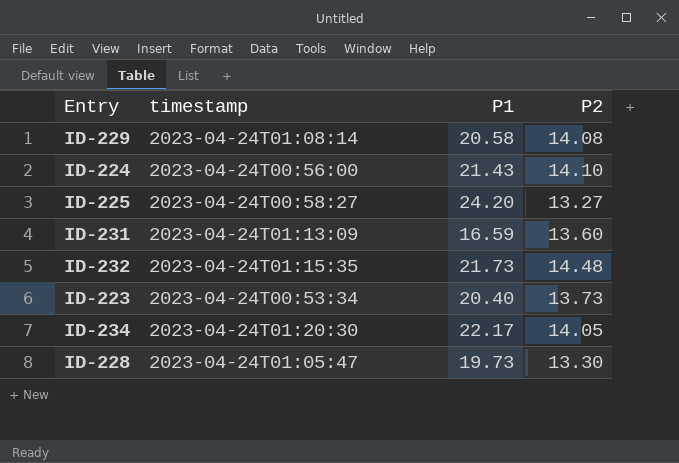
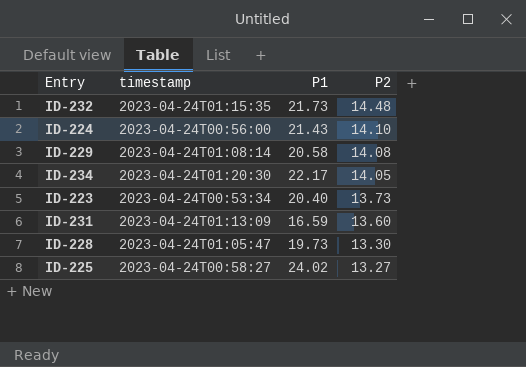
row order: none -> P2 descending
ID-225 | P1: 24.20 -> 24.02

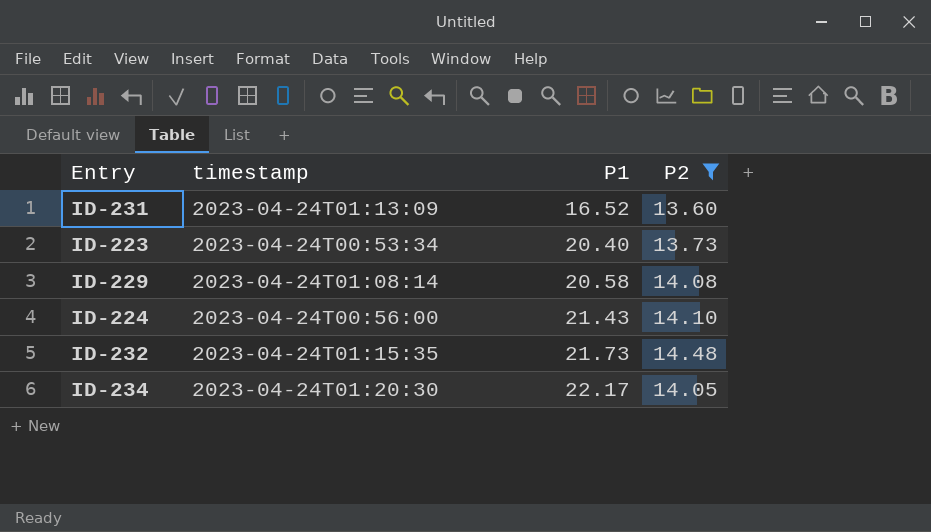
filter: none -> P2 >= 13.60
row order: P2 descending -> P1 ascending
ID-231 | P1: 16.59 -> 16.52

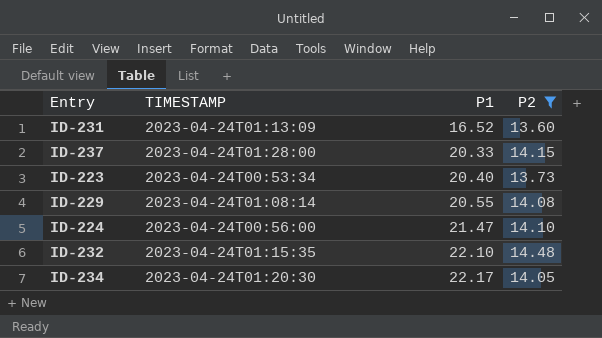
column name: timestamp -> TIMESTAMP
row ID-237: none -> 2023-04-24T01:28:00 | 20.33 | 14.15
ID-229 | P1: 20.58 -> 20.55
ID-224 | P1: 21.43 -> 21.47
ID-232 | P1: 21.73 -> 22.10

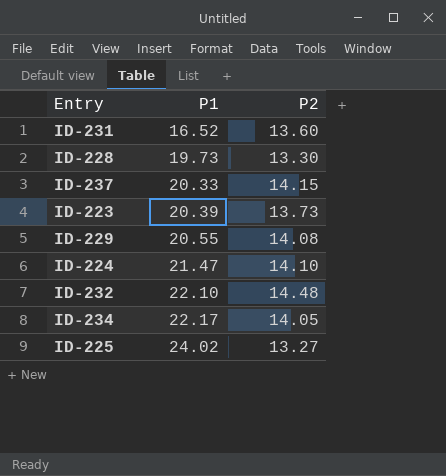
filter: P2 >= 13.60 -> none
column TIMESTAMP | position: 2 -> none
ID-223 | P1: 20.40 -> 20.39

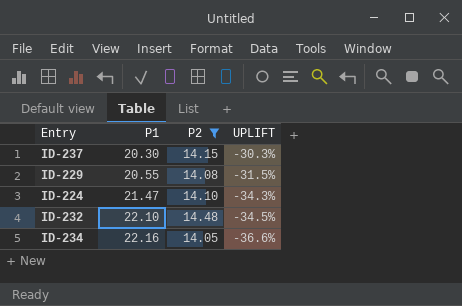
filter: none -> P2 >= 14.05
column UPLIFT | formula: none -> ([P2] - [P1]) / [P1]
ID-237 | P1: 20.33 -> 20.30
ID-234 | P1: 22.17 -> 22.16

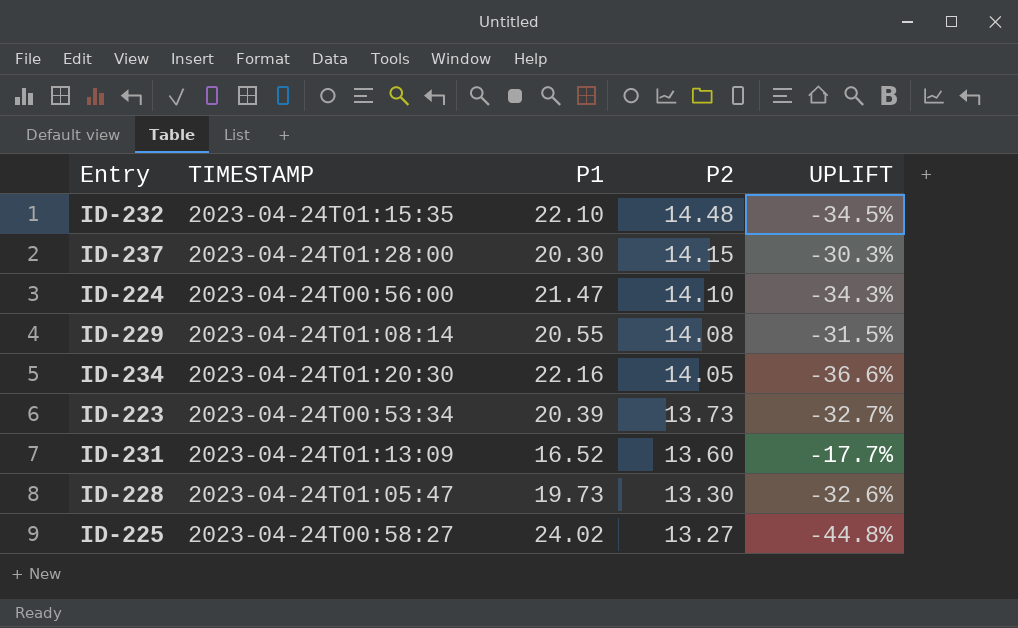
filter: P2 >= 14.05 -> none
row order: P1 ascending -> P2 descending
column TIMESTAMP | position: none -> 2

